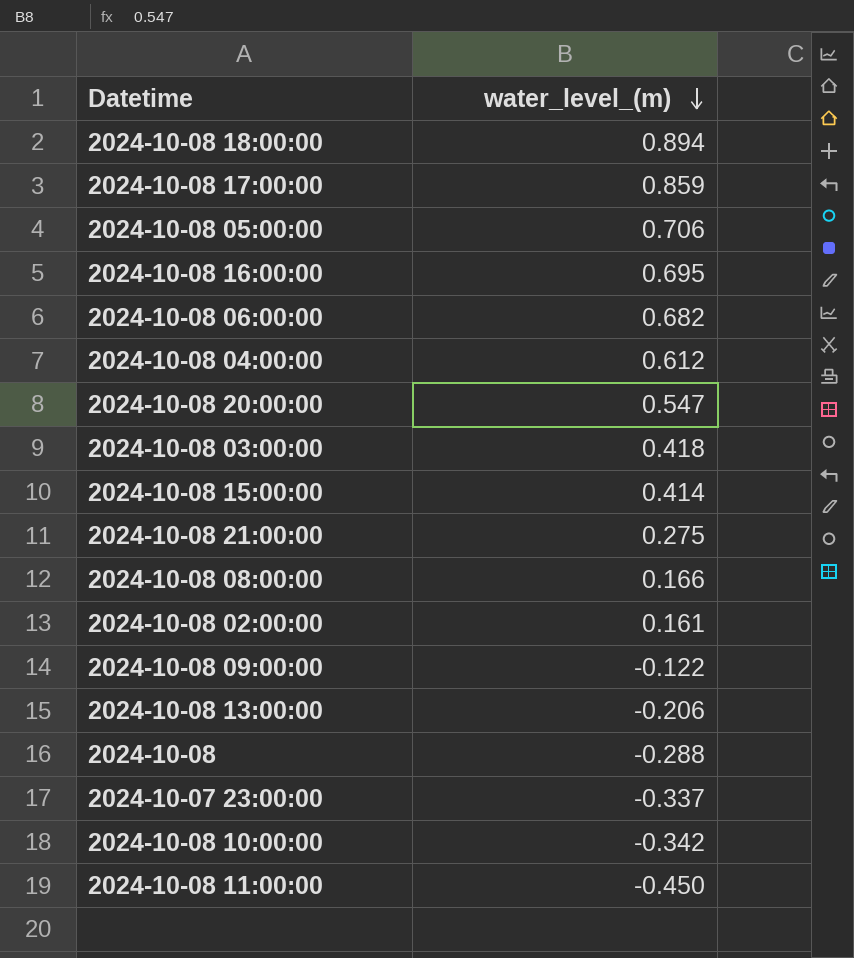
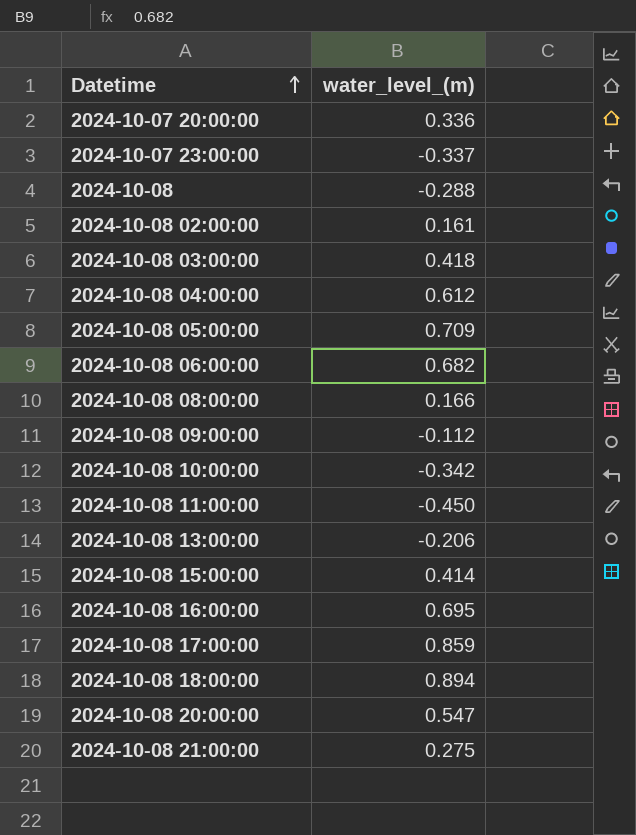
row order: water_level_(m) descending -> Datetime ascending
row 2024-10-07 20:00:00: none -> 0.336
2024-10-08 05:00:00 | water_level_(m): 0.706 -> 0.709
2024-10-08 09:00:00 | water_level_(m): -0.122 -> -0.112

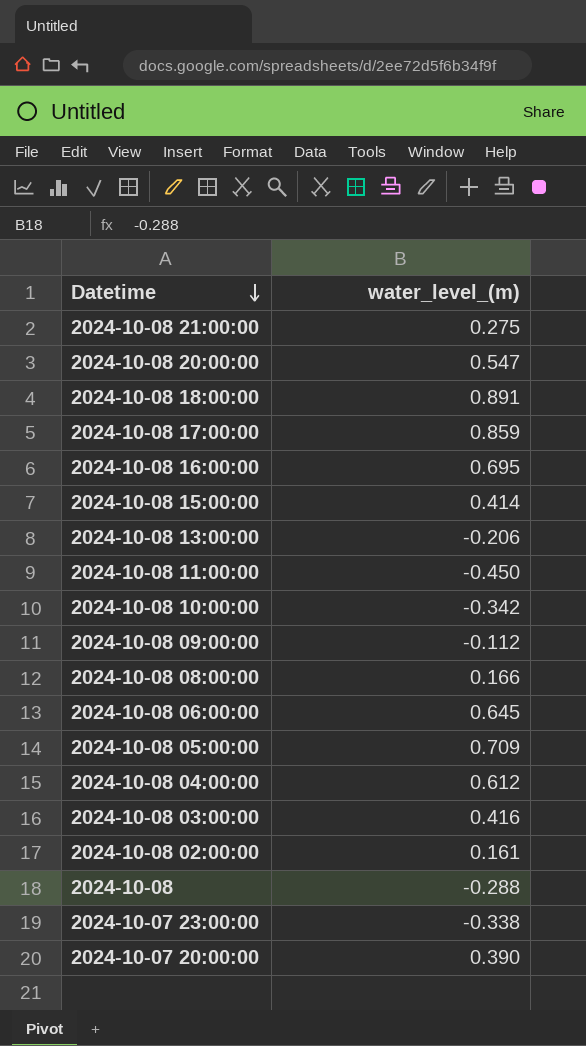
row order: Datetime ascending -> Datetime descending
2024-10-08 18:00:00 | water_level_(m): 0.894 -> 0.891
2024-10-08 06:00:00 | water_level_(m): 0.682 -> 0.645
2024-10-08 03:00:00 | water_level_(m): 0.418 -> 0.416
2024-10-07 23:00:00 | water_level_(m): -0.337 -> -0.338
2024-10-07 20:00:00 | water_level_(m): 0.336 -> 0.390

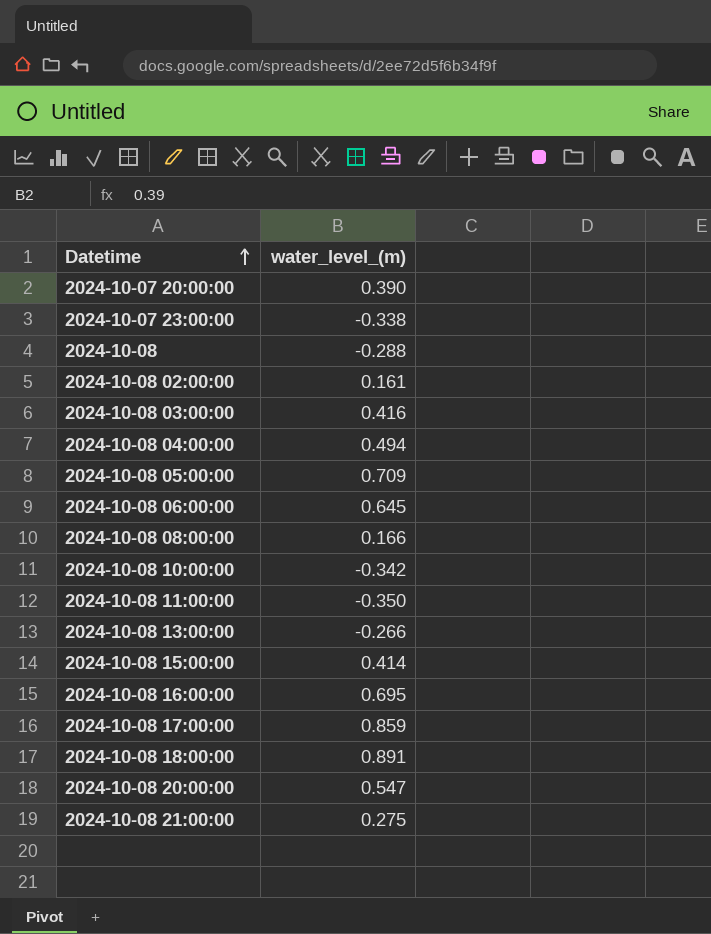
row order: Datetime descending -> Datetime ascending
row 2024-10-08 09:00:00: -0.112 -> none
2024-10-08 04:00:00 | water_level_(m): 0.612 -> 0.494
2024-10-08 11:00:00 | water_level_(m): -0.450 -> -0.350
2024-10-08 13:00:00 | water_level_(m): -0.206 -> -0.266

